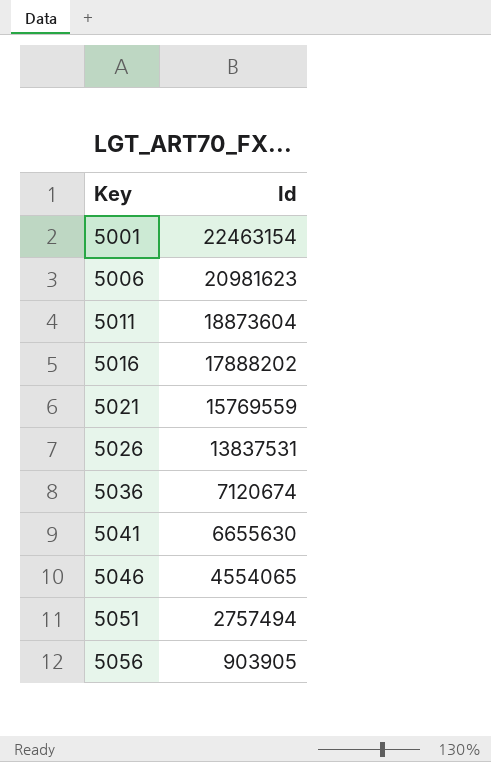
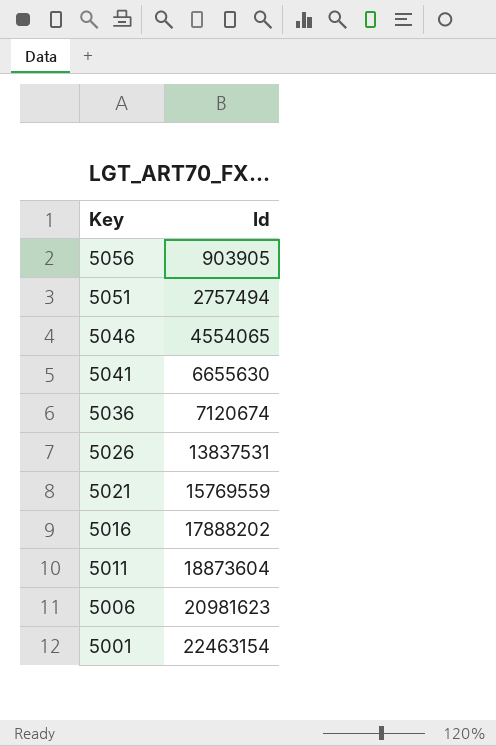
row order: Key ascending -> Key descending

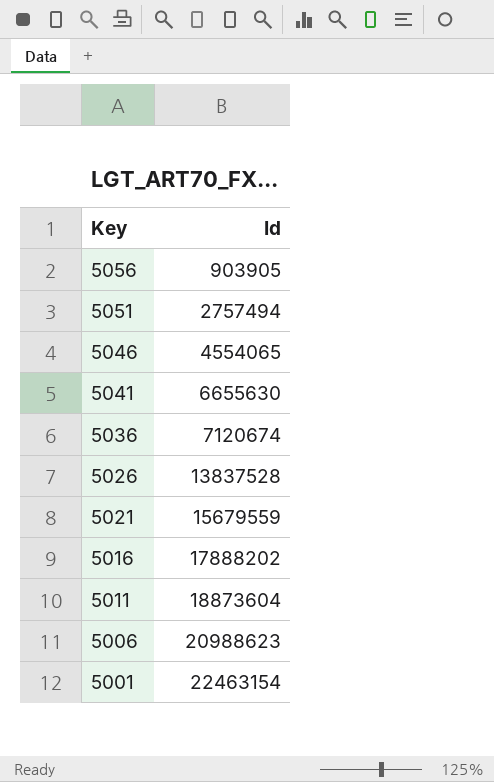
5026 | Id: 13837531 -> 13837528
5021 | Id: 15769559 -> 15679559
5006 | Id: 20981623 -> 20988623

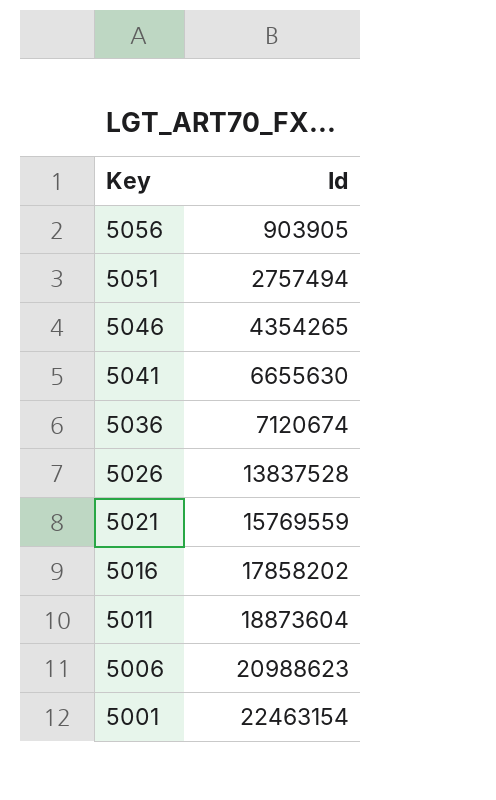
5046 | Id: 4554065 -> 4354265
5021 | Id: 15679559 -> 15769559
5016 | Id: 17888202 -> 17858202

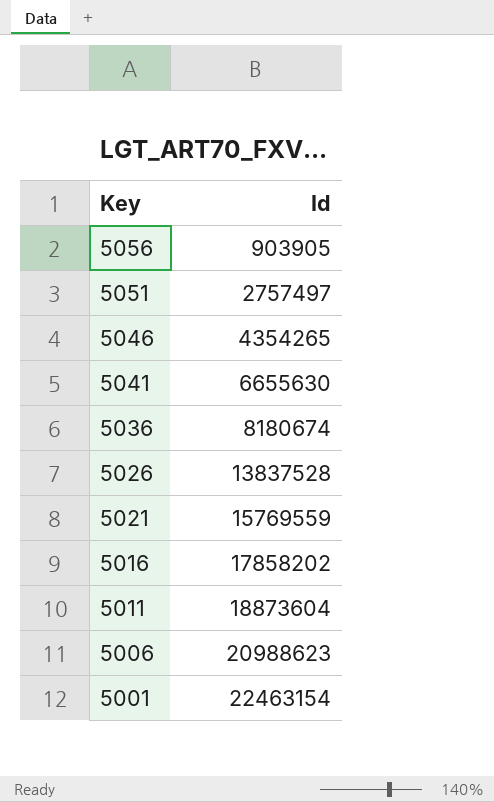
5051 | Id: 2757494 -> 2757497
5036 | Id: 7120674 -> 8180674

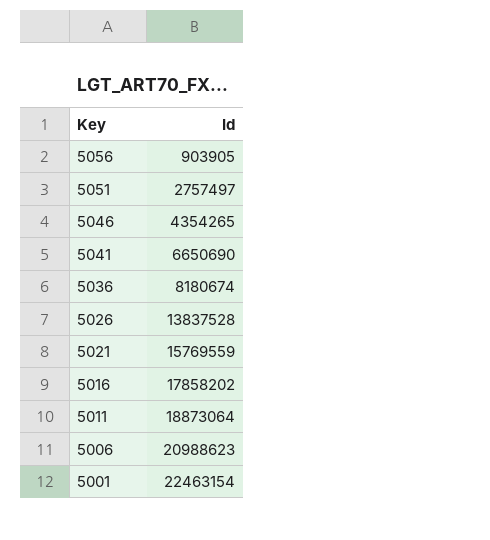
5041 | Id: 6655630 -> 6650690
5011 | Id: 18873604 -> 18873064

